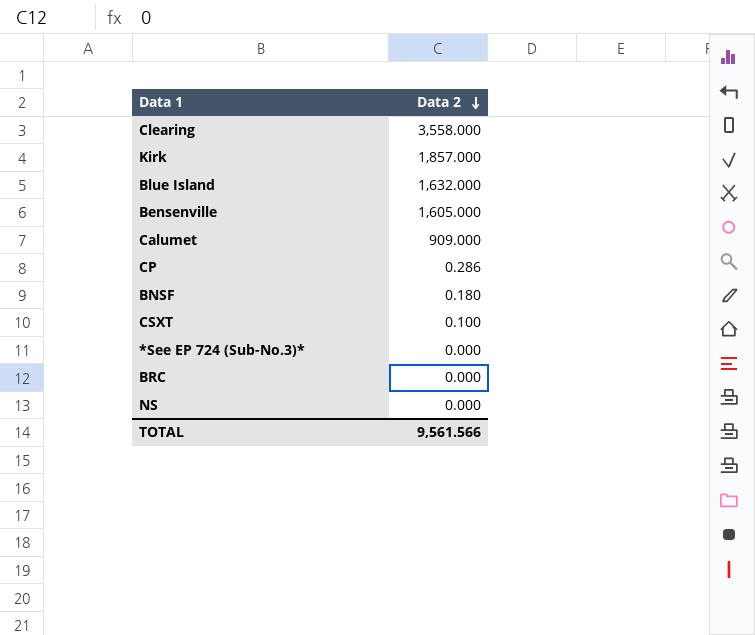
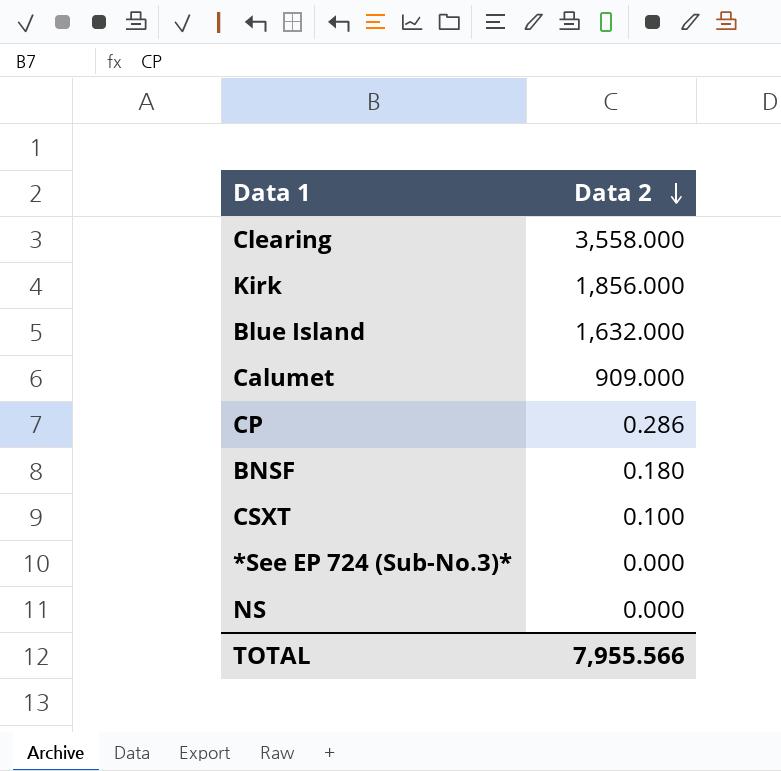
row Bensenville: 1,605.000 -> none
row BRC: 0.000 -> none
Kirk | Data 2: 1,857.000 -> 1,856.000
TOTAL | Data 2: 9,561.566 -> 7,955.566

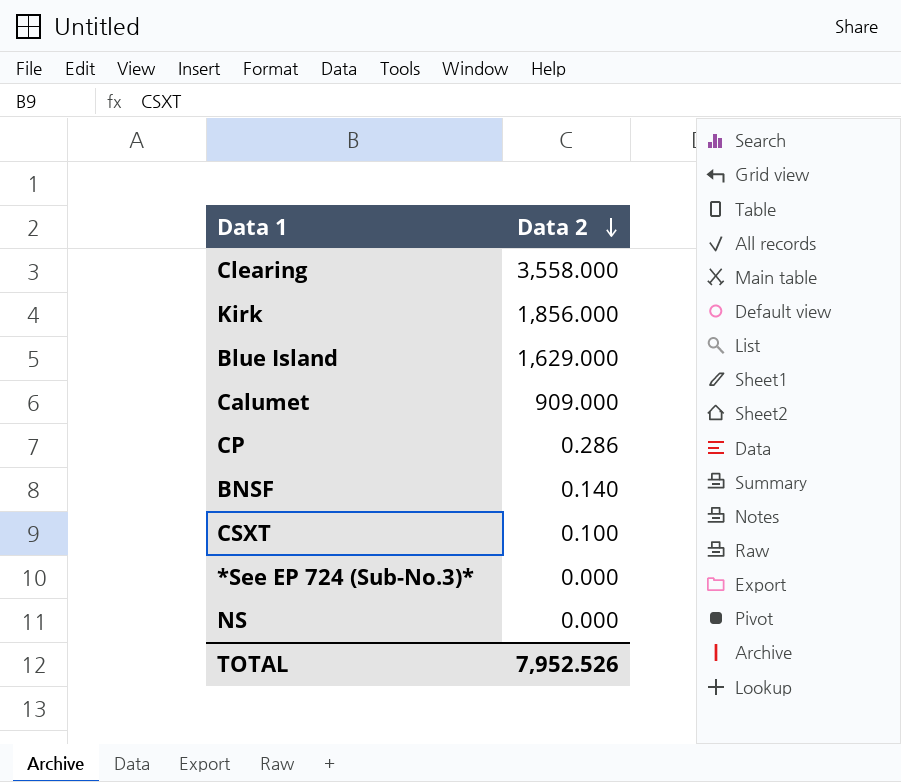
Blue Island | Data 2: 1,632.000 -> 1,629.000
BNSF | Data 2: 0.180 -> 0.140
TOTAL | Data 2: 7,955.566 -> 7,952.526

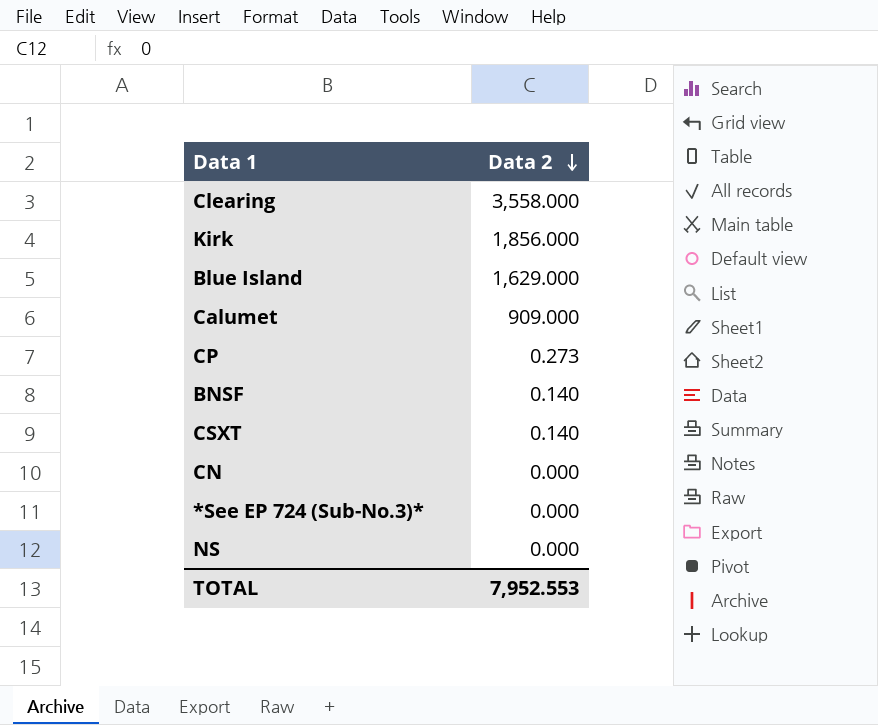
CP | Data 2: 0.286 -> 0.273
CSXT | Data 2: 0.100 -> 0.140
row CN: none -> 0.000
TOTAL | Data 2: 7,952.526 -> 7,952.553

